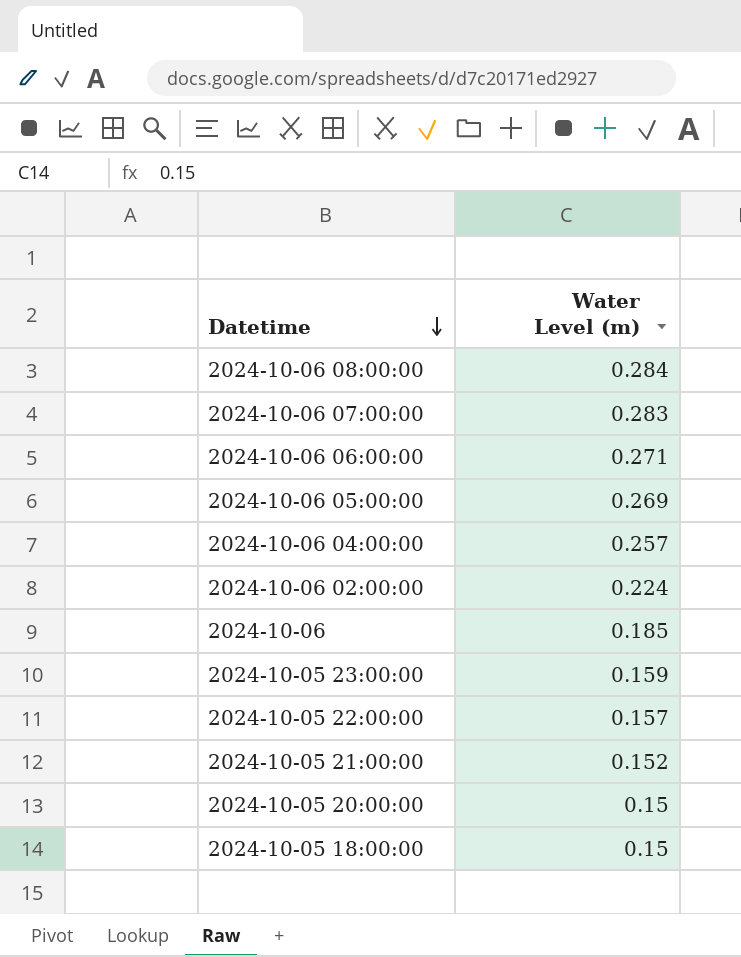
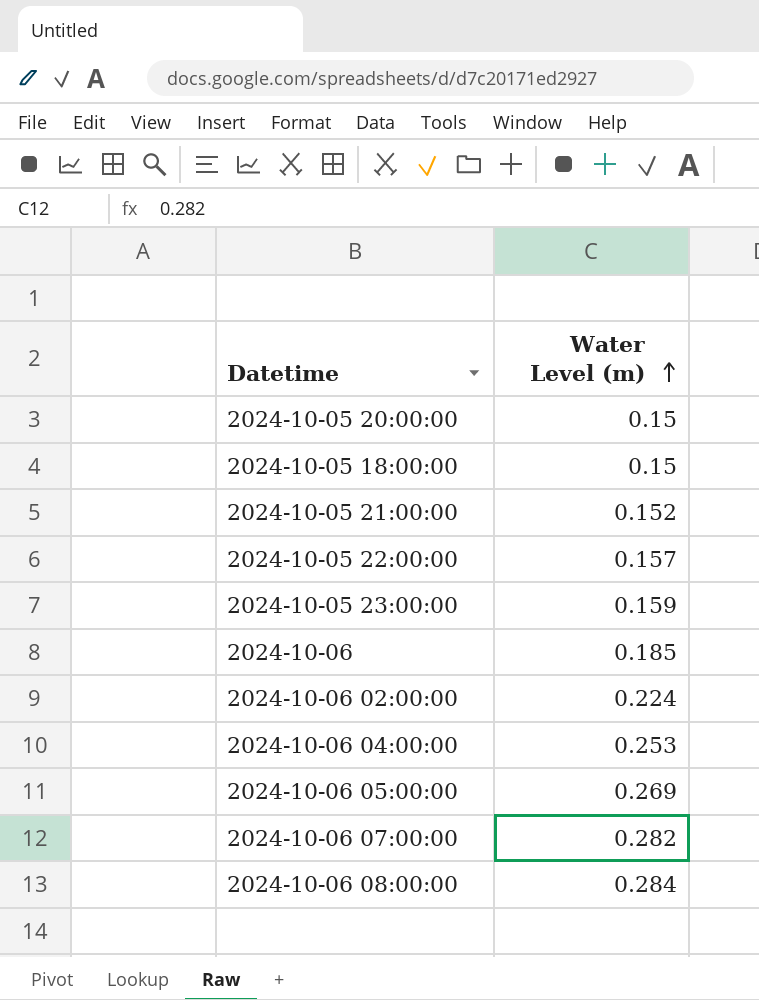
row order: Datetime descending -> Water Level (m) ascending
row 2024-10-06 06:00:00: 0.271 -> none
2024-10-06 04:00:00 | Water Level (m): 0.257 -> 0.253
2024-10-06 07:00:00 | Water Level (m): 0.283 -> 0.282

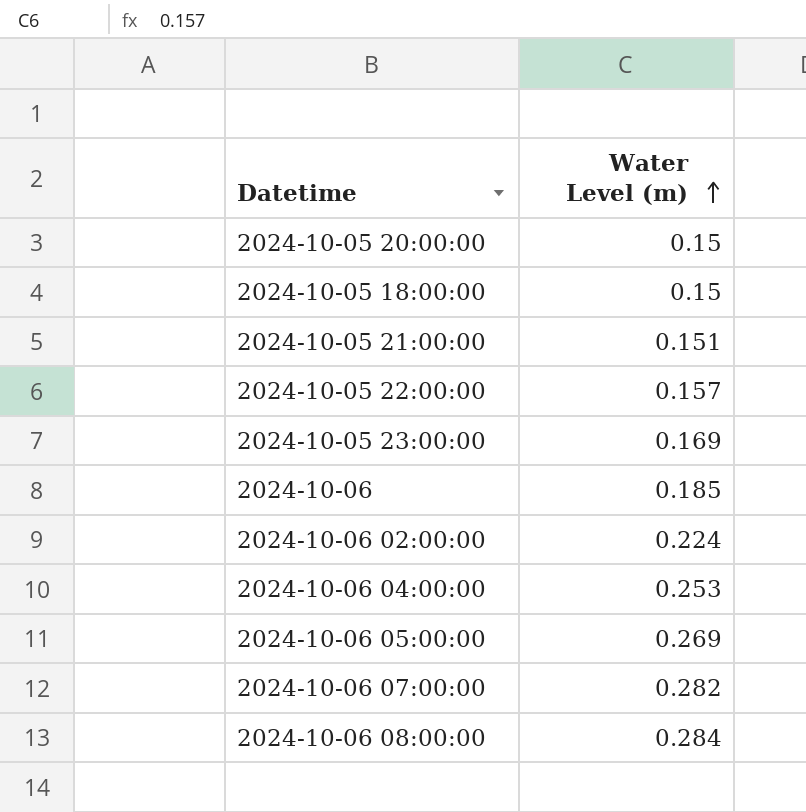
2024-10-05 21:00:00 | Water Level (m): 0.152 -> 0.151
2024-10-05 23:00:00 | Water Level (m): 0.159 -> 0.169

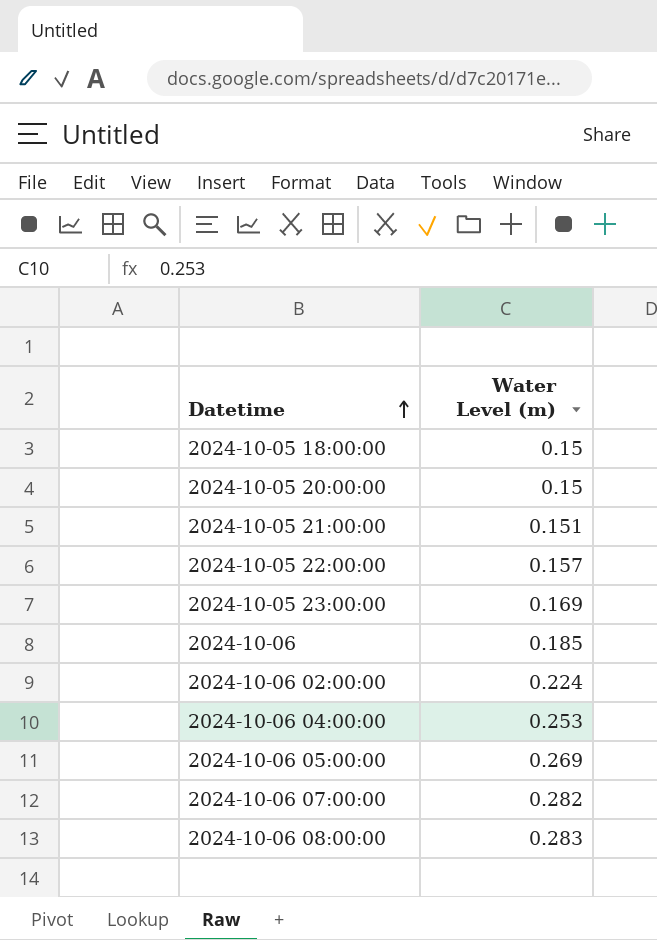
row order: Water Level (m) ascending -> Datetime ascending
2024-10-06 08:00:00 | Water Level (m): 0.284 -> 0.283

